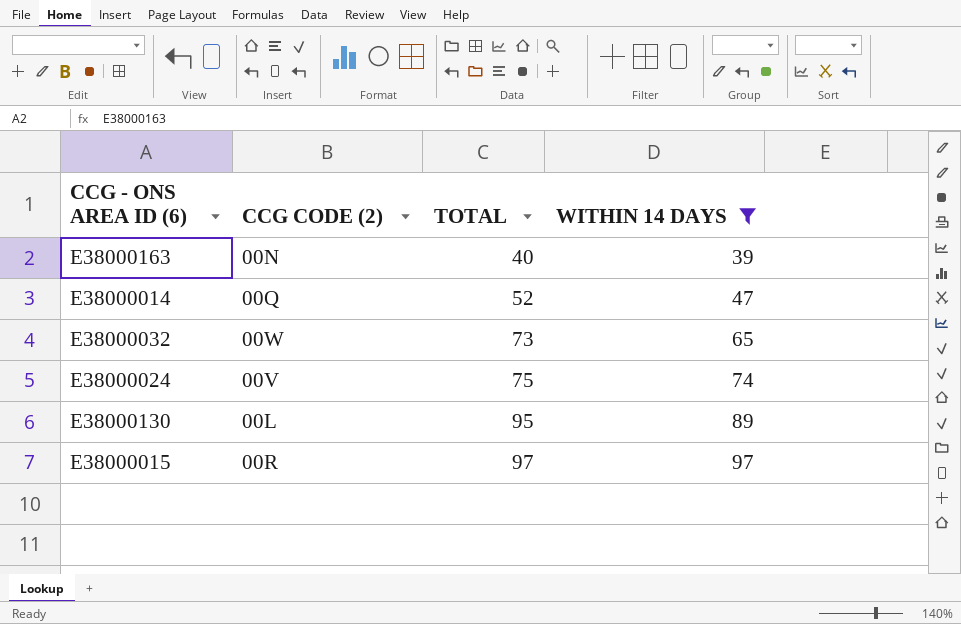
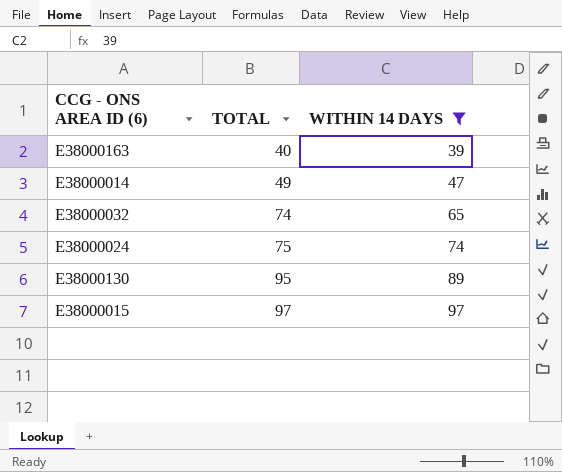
column CCG CODE (2) | position: 2 -> none
E38000014 | TOTAL: 52 -> 49
E38000032 | TOTAL: 73 -> 74

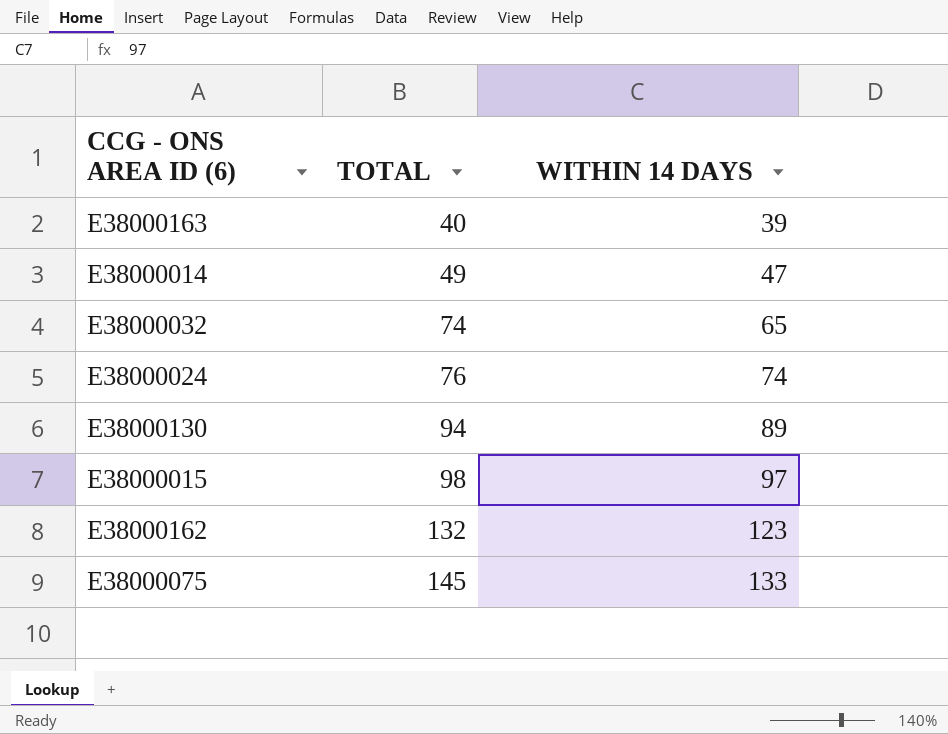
filter: WITHIN 14 DAYS <= 97 -> none
E38000024 | TOTAL: 75 -> 76
E38000130 | TOTAL: 95 -> 94
E38000015 | TOTAL: 97 -> 98

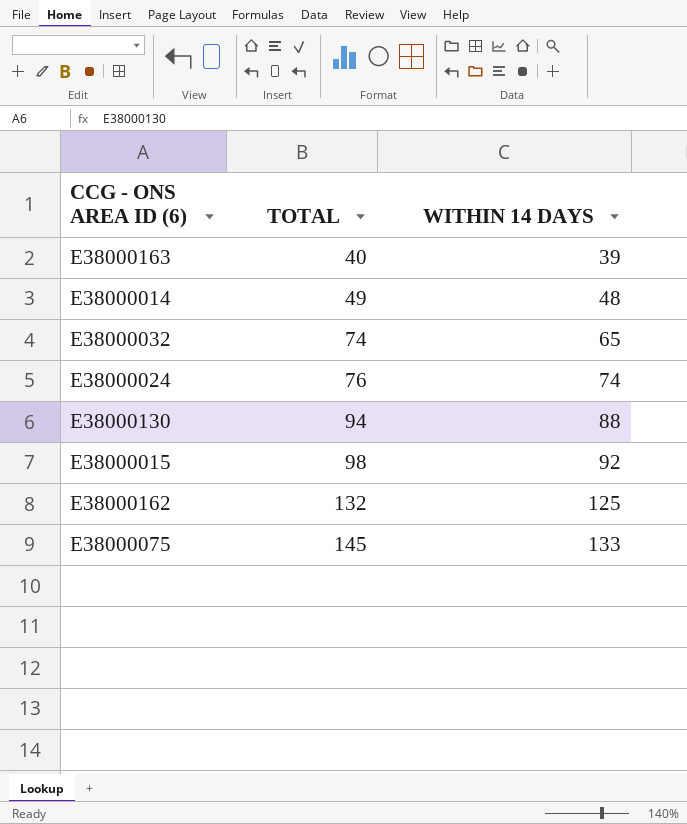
E38000014 | WITHIN 14 DAYS: 47 -> 48
E38000130 | WITHIN 14 DAYS: 89 -> 88
E38000015 | WITHIN 14 DAYS: 97 -> 92
E38000162 | WITHIN 14 DAYS: 123 -> 125

